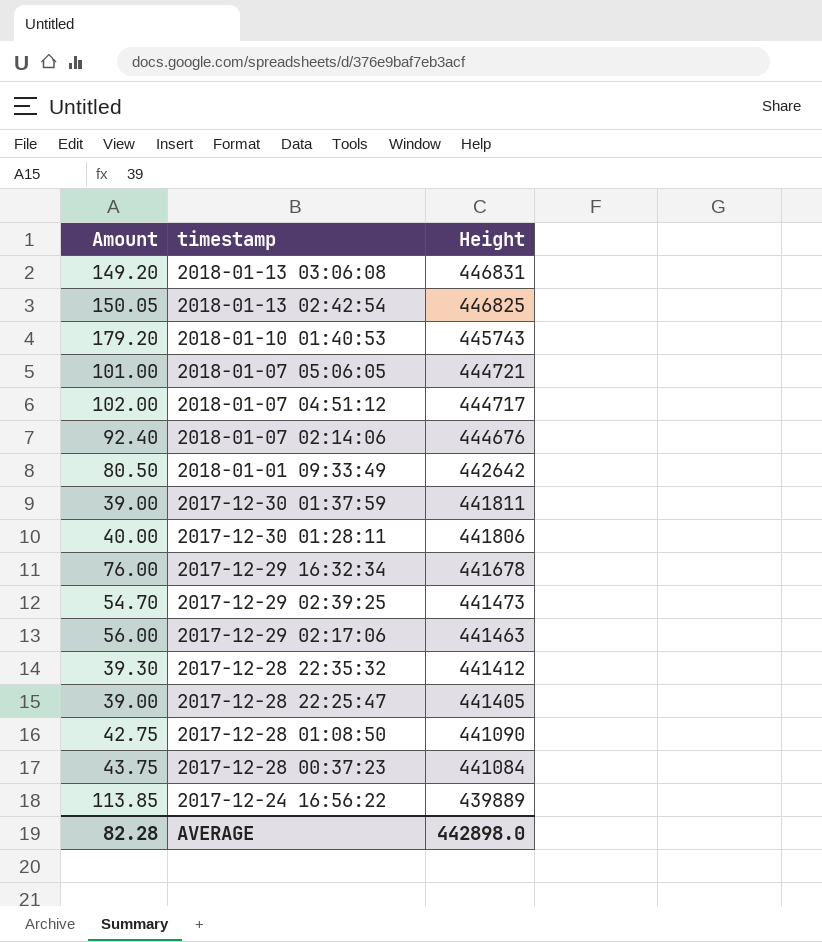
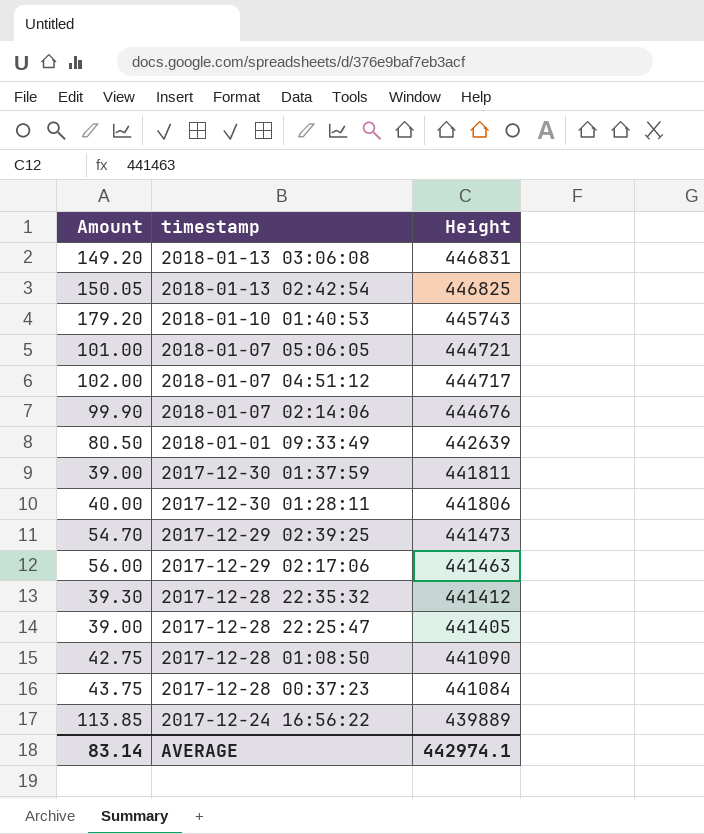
row 2017-12-29 16:32:34: 76.00 | 441678 -> none
2018-01-07 02:14:06 | Amount: 92.40 -> 99.90
2018-01-01 09:33:49 | Height: 442642 -> 442639
AVERAGE | Amount: 82.28 -> 83.14
AVERAGE | Height: 442898.0 -> 442974.1

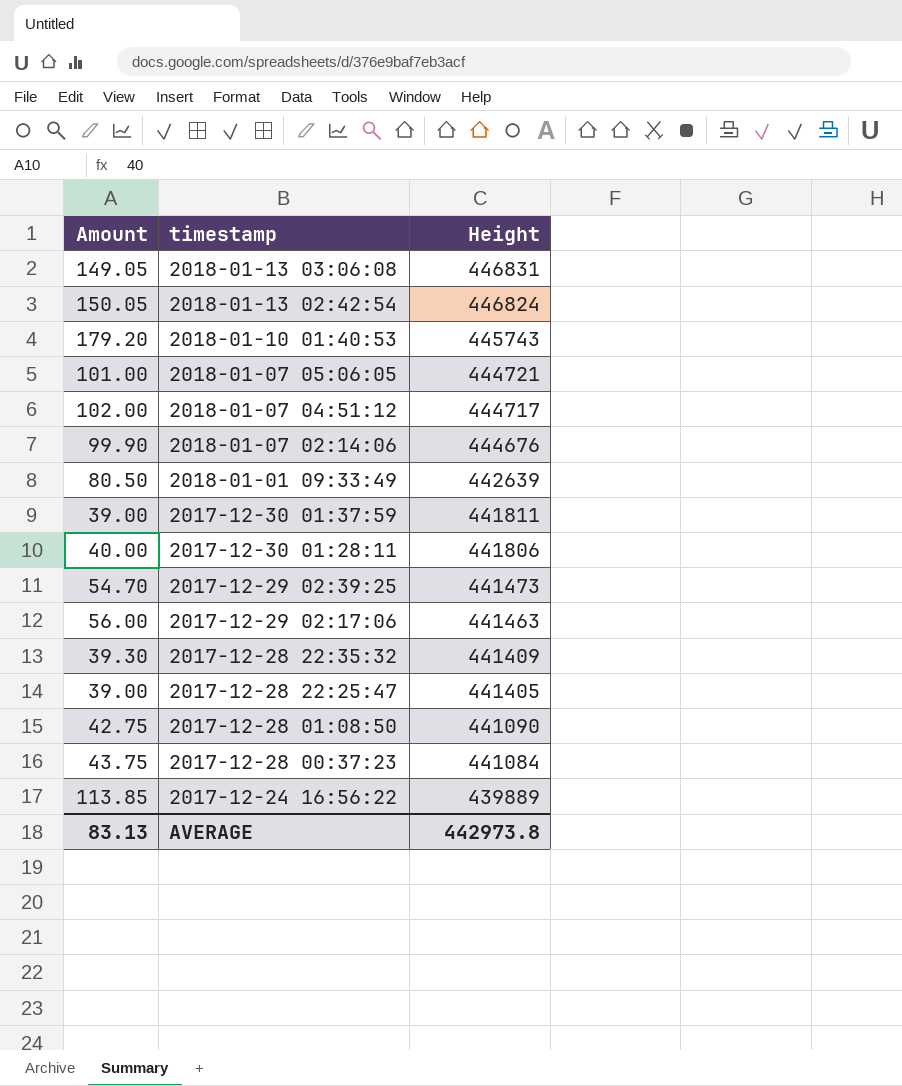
2018-01-13 03:06:08 | Amount: 149.20 -> 149.05
2018-01-13 02:42:54 | Height: 446825 -> 446824
2017-12-28 22:35:32 | Height: 441412 -> 441409
AVERAGE | Amount: 83.14 -> 83.13
AVERAGE | Height: 442974.1 -> 442973.8

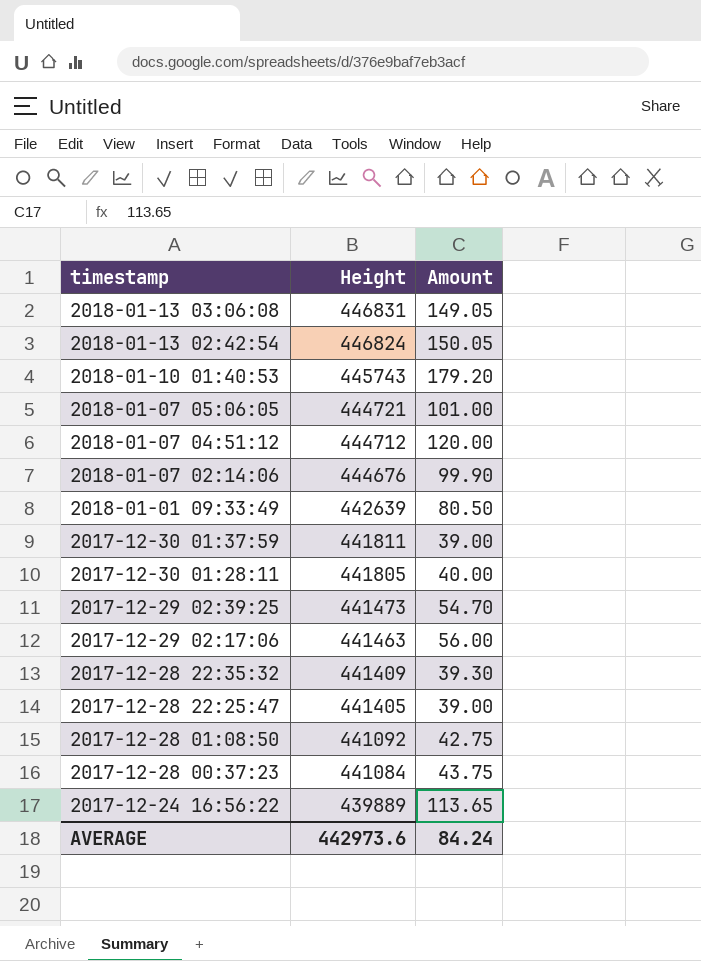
column Amount | position: 1 -> 3
2018-01-07 04:51:12 | Height: 444717 -> 444712
2018-01-07 04:51:12 | Amount: 102.00 -> 120.00
2017-12-30 01:28:11 | Height: 441806 -> 441805
2017-12-28 01:08:50 | Height: 441090 -> 441092
2017-12-24 16:56:22 | Amount: 113.85 -> 113.65
AVERAGE | Height: 442973.8 -> 442973.6
AVERAGE | Amount: 83.13 -> 84.24

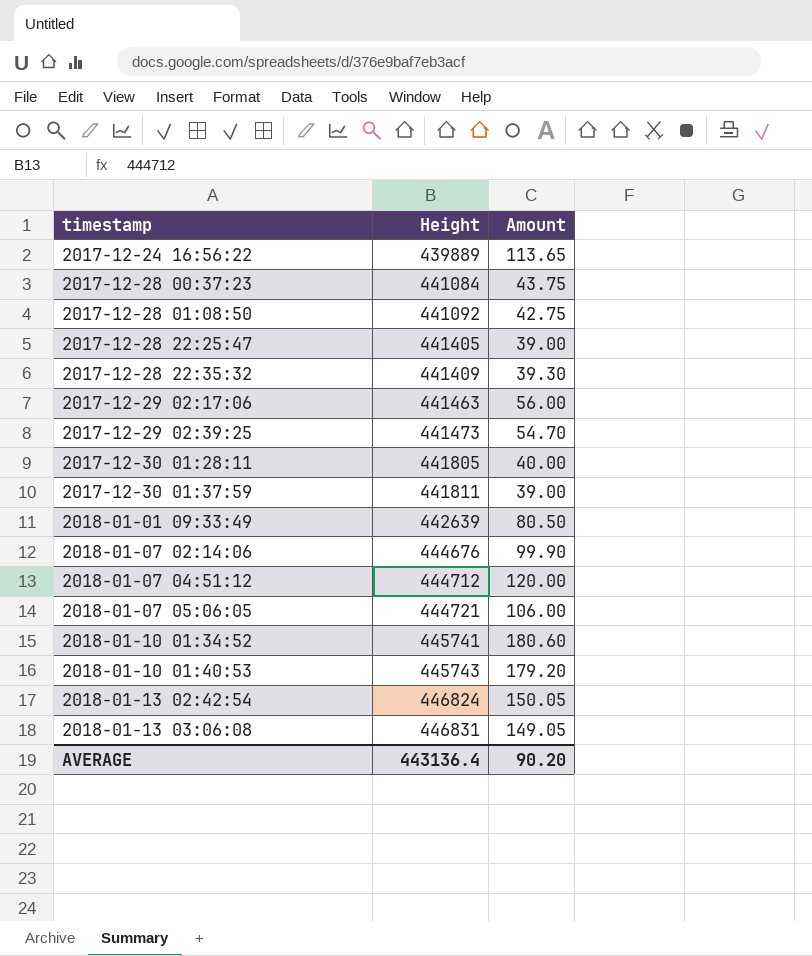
row order: timestamp descending -> timestamp ascending
2018-01-07 05:06:05 | Amount: 101.00 -> 106.00
row 2018-01-10 01:34:52: none -> 445741 | 180.60
AVERAGE | Height: 442973.6 -> 443136.4
AVERAGE | Amount: 84.24 -> 90.20

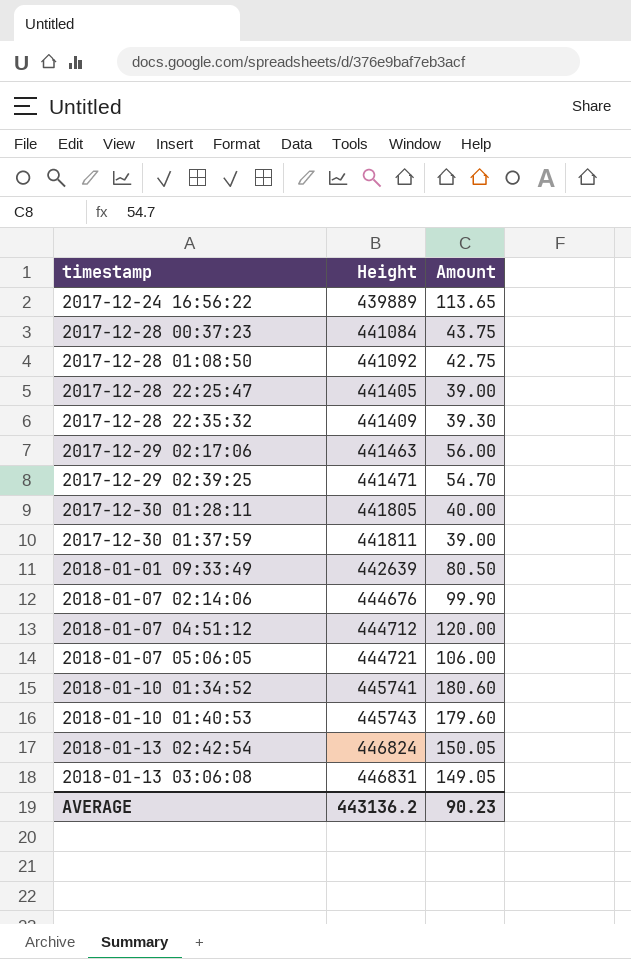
2017-12-29 02:39:25 | Height: 441473 -> 441471
2018-01-10 01:40:53 | Amount: 179.20 -> 179.60
AVERAGE | Height: 443136.4 -> 443136.2
AVERAGE | Amount: 90.20 -> 90.23

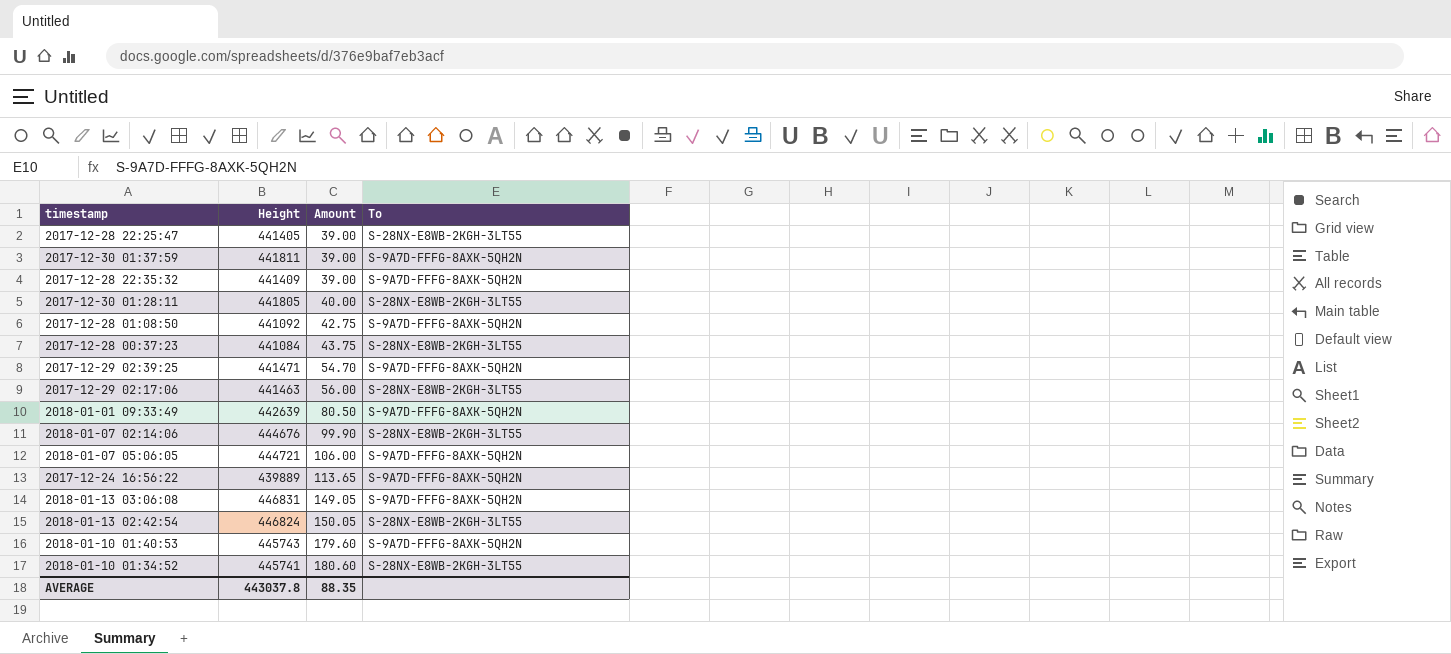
row order: timestamp ascending -> Amount ascending
column To | position: none -> 4
row 2018-01-07 04:51:12: 444712 | 120.00 -> none
2017-12-28 22:35:32 | Amount: 39.30 -> 39.00
AVERAGE | Height: 443136.2 -> 443037.8
AVERAGE | Amount: 90.23 -> 88.35

